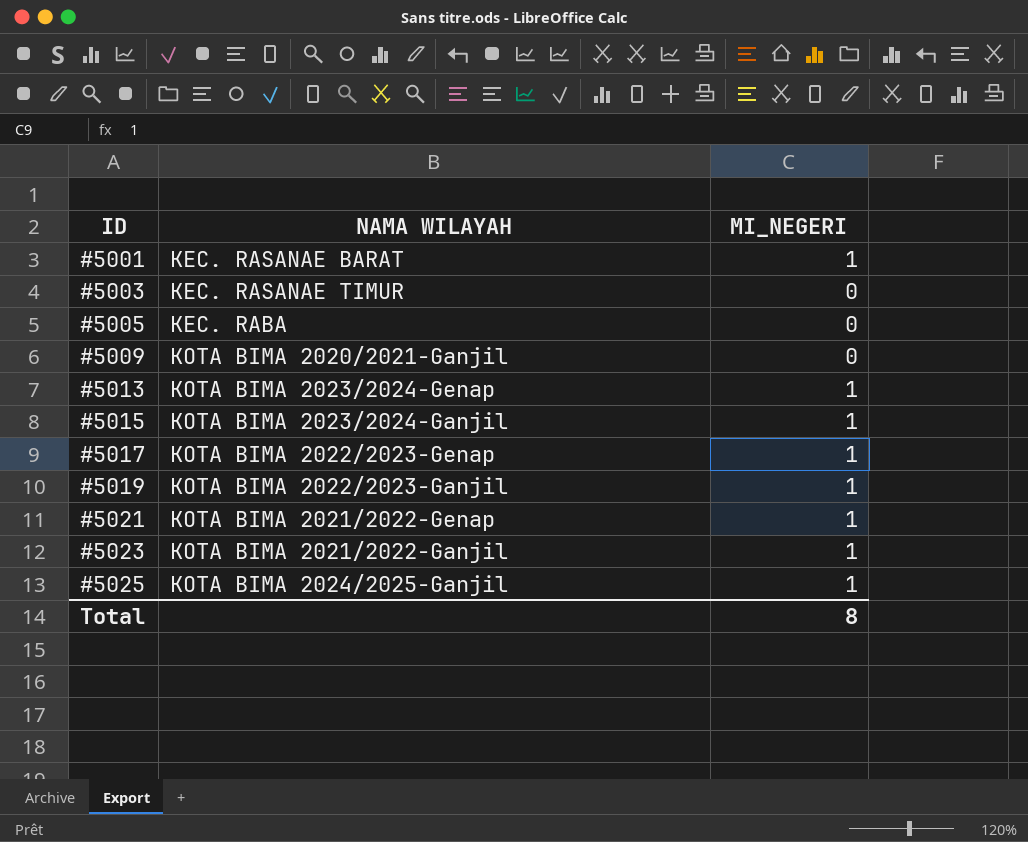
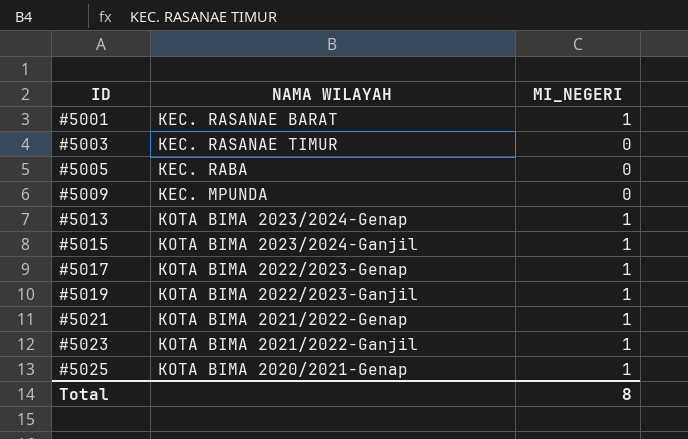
#5009 | NAMA WILAYAH: KOTA BIMA 2020/2021-Ganjil -> KEC. MPUNDA
#5025 | NAMA WILAYAH: KOTA BIMA 2024/2025-Ganjil -> KOTA BIMA 2020/2021-Genap

